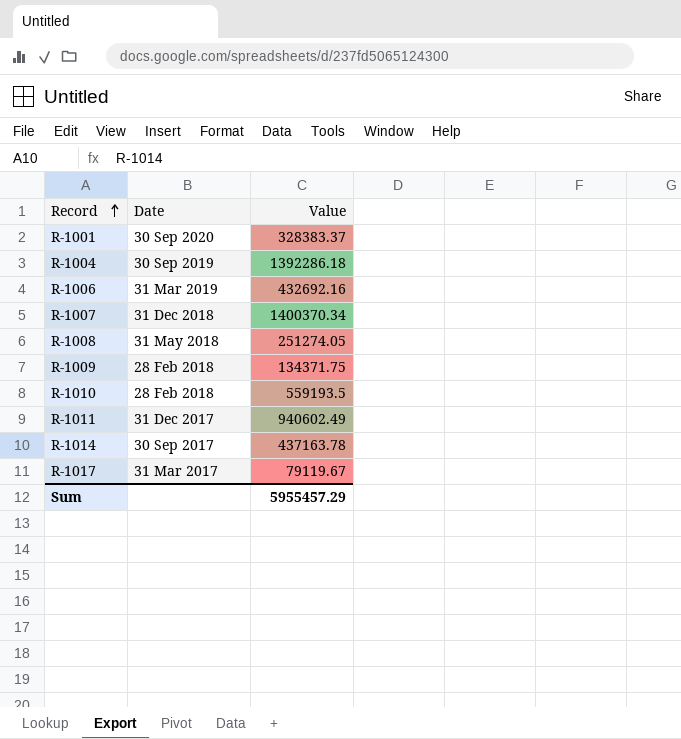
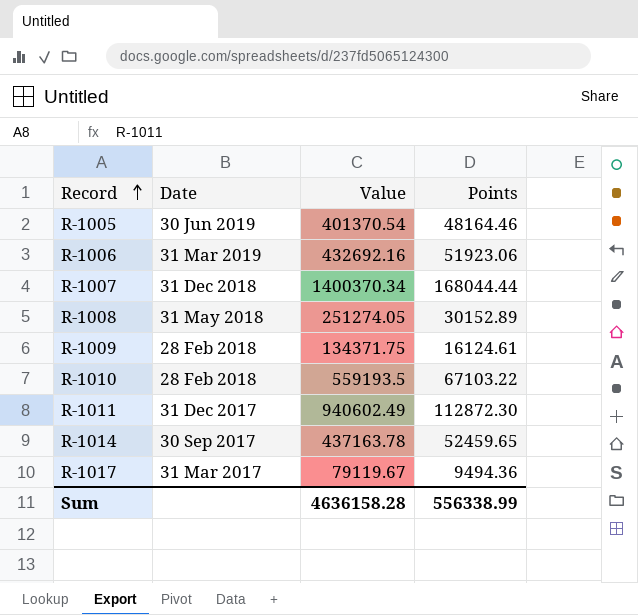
column Points | formula: none -> [Value] * 0.12
row R-1001: 30 Sep 2020 | 328383.37 -> none
row R-1004: 30 Sep 2019 | 1392286.18 -> none
row R-1005: none -> 30 Jun 2019 | 401370.54 | 48164.46
Sum | Value: 5955457.29 -> 4636158.28

